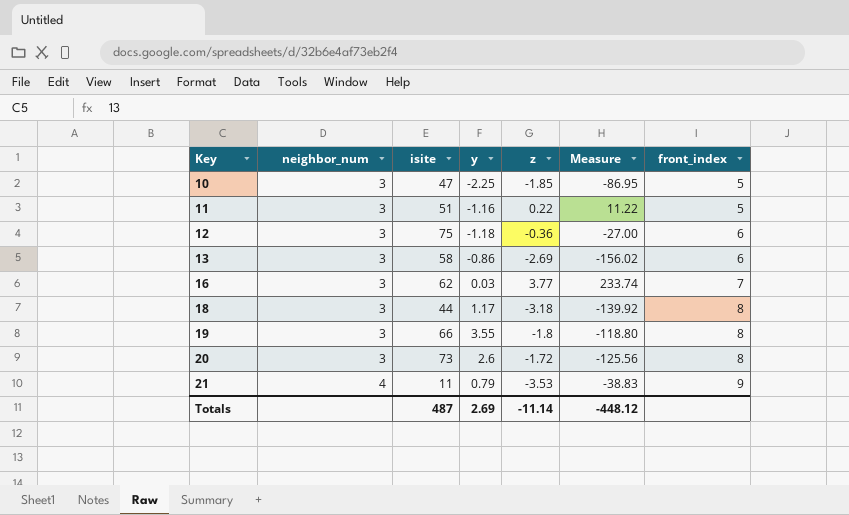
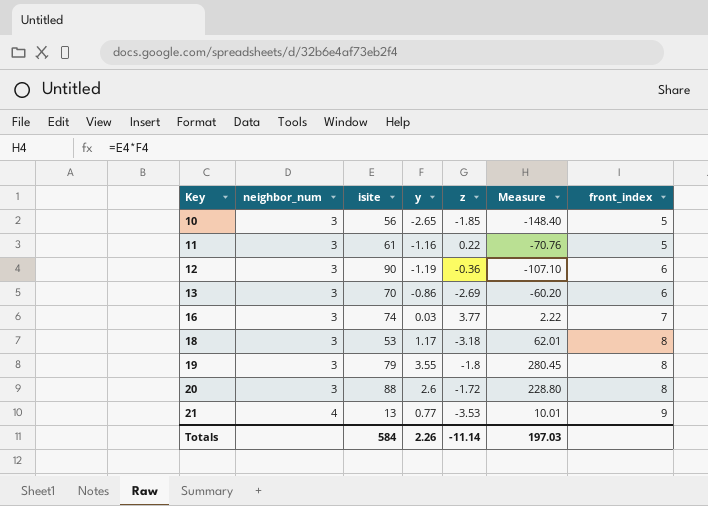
column Measure | formula: [isite] * [z] -> [isite] * [y]
10 | isite: 47 -> 56
10 | y: -2.25 -> -2.65
11 | isite: 51 -> 61
12 | isite: 75 -> 90
12 | y: -1.18 -> -1.19
13 | isite: 58 -> 70
16 | isite: 62 -> 74
18 | isite: 44 -> 53
19 | isite: 66 -> 79
20 | isite: 73 -> 88
21 | isite: 11 -> 13
21 | y: 0.79 -> 0.77
Totals | isite: 487 -> 584
Totals | y: 2.69 -> 2.26
Totals | Measure: -448.12 -> 197.03

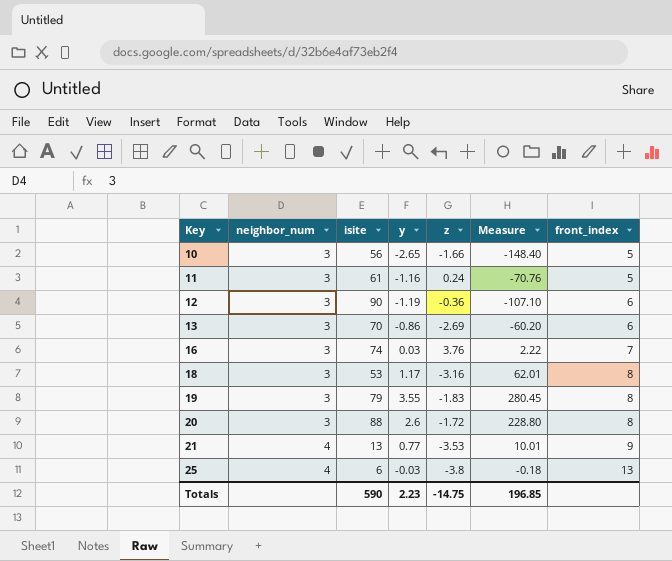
10 | z: -1.85 -> -1.66
11 | z: 0.22 -> 0.24
16 | z: 3.77 -> 3.76
18 | z: -3.18 -> -3.16
19 | z: -1.8 -> -1.83
row 25: none -> 4 | 6 | -0.03 | -3.8 | -0.18 | 13
Totals | isite: 584 -> 590
Totals | y: 2.26 -> 2.23
Totals | z: -11.14 -> -14.75
Totals | Measure: 197.03 -> 196.85

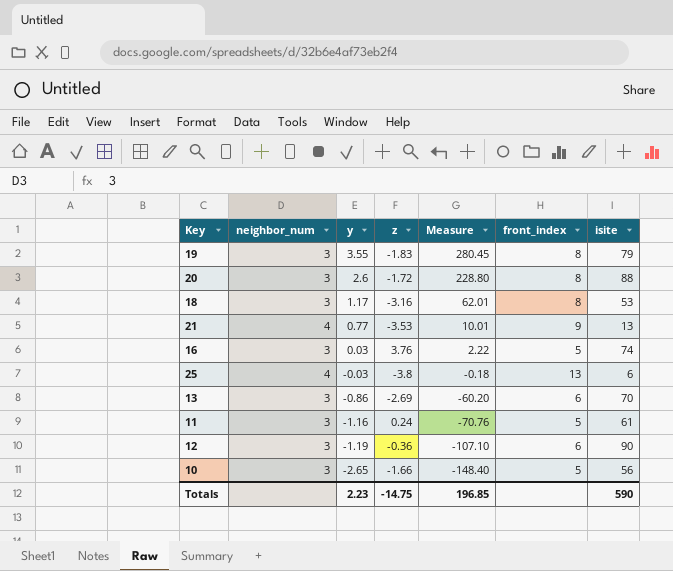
row order: Key ascending -> y descending
column isite | position: 3 -> 7
16 | front_index: 7 -> 5

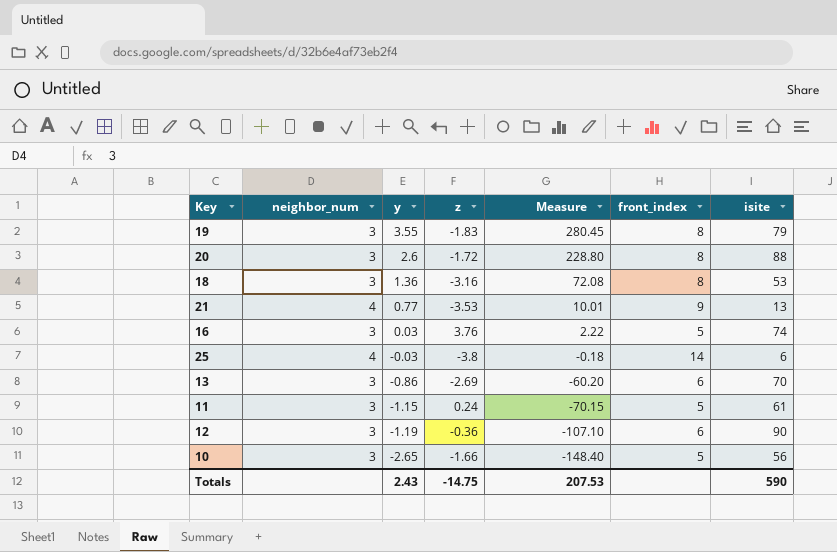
18 | y: 1.17 -> 1.36
18 | Measure: 62.01 -> 72.08
25 | front_index: 13 -> 14
11 | y: -1.16 -> -1.15
11 | Measure: -70.76 -> -70.15
Totals | y: 2.23 -> 2.43
Totals | Measure: 196.85 -> 207.53

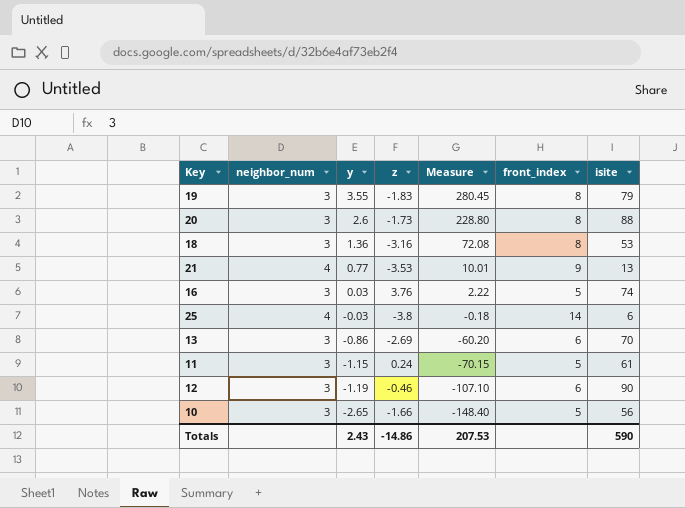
20 | z: -1.72 -> -1.73
12 | z: -0.36 -> -0.46
Totals | z: -14.75 -> -14.86

